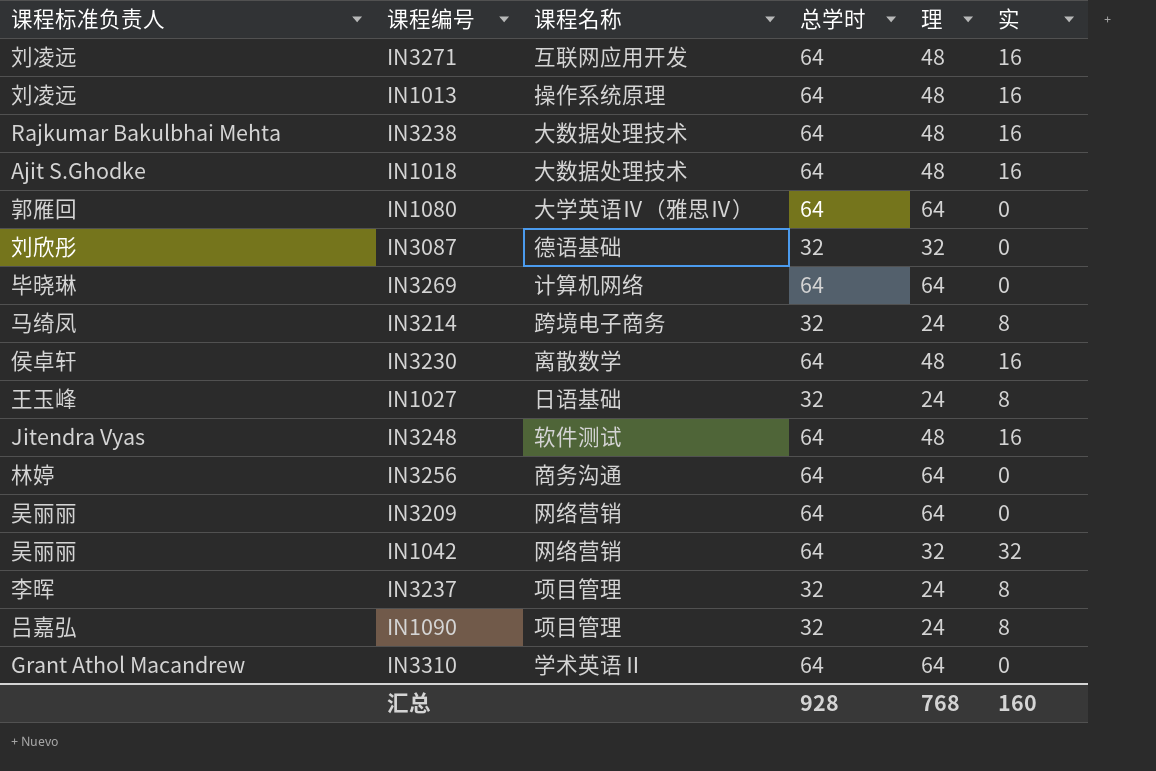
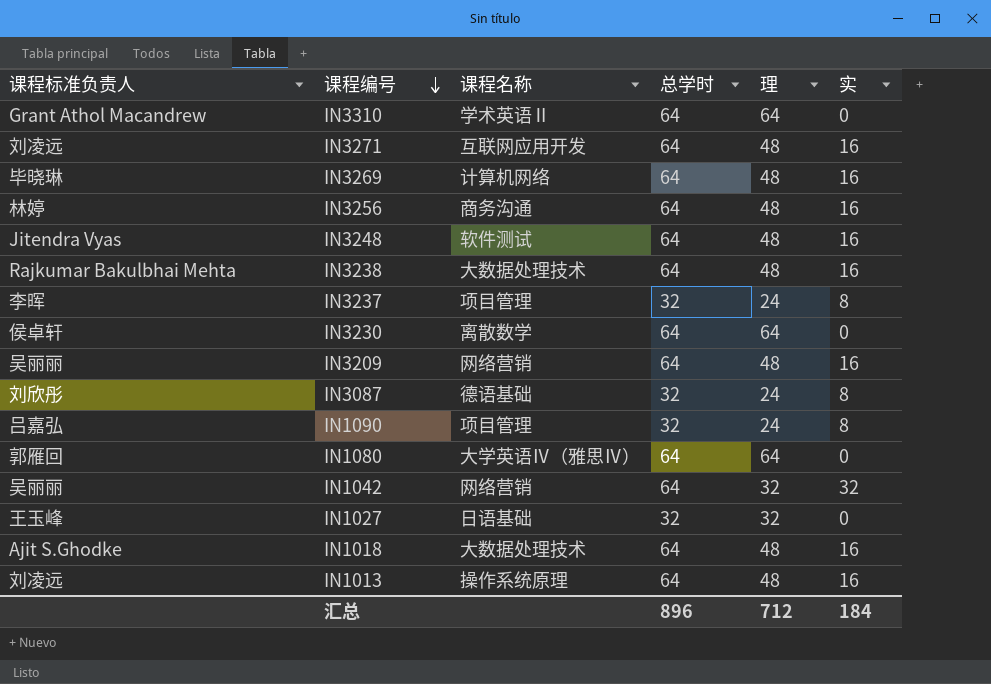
row order: none -> 课程编号 descending
row IN3214: 马绮凤 | 跨境电子商务 | 32 | 24 | 8 -> none
IN3269 | 理: 64 -> 48
IN3269 | 实: 0 -> 16
IN3256 | 理: 64 -> 48
IN3256 | 实: 0 -> 16
IN3230 | 理: 48 -> 64
IN3230 | 实: 16 -> 0
IN3209 | 理: 64 -> 48
IN3209 | 实: 0 -> 16
IN3087 | 理: 32 -> 24
IN3087 | 实: 0 -> 8
IN1027 | 理: 24 -> 32
IN1027 | 实: 8 -> 0
汇总 | 总学时: 928 -> 896
汇总 | 理: 768 -> 712
汇总 | 实: 160 -> 184

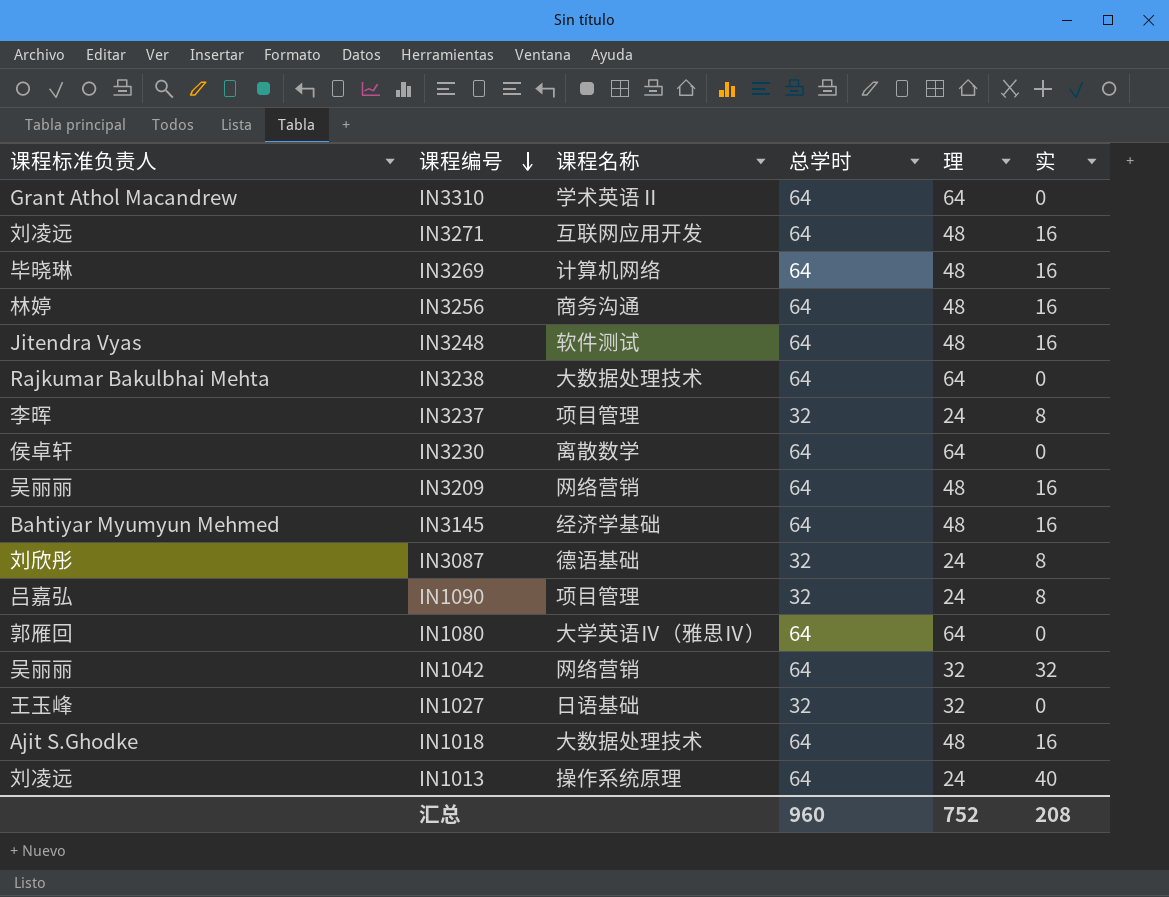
IN3238 | 理: 48 -> 64
IN3238 | 实: 16 -> 0
row IN3145: none -> Bahtiyar Myumyun Mehmed | 经济学基础 | 64 | 48 | 16
IN1013 | 理: 48 -> 24
IN1013 | 实: 16 -> 40
汇总 | 总学时: 896 -> 960
汇总 | 理: 712 -> 752
汇总 | 实: 184 -> 208

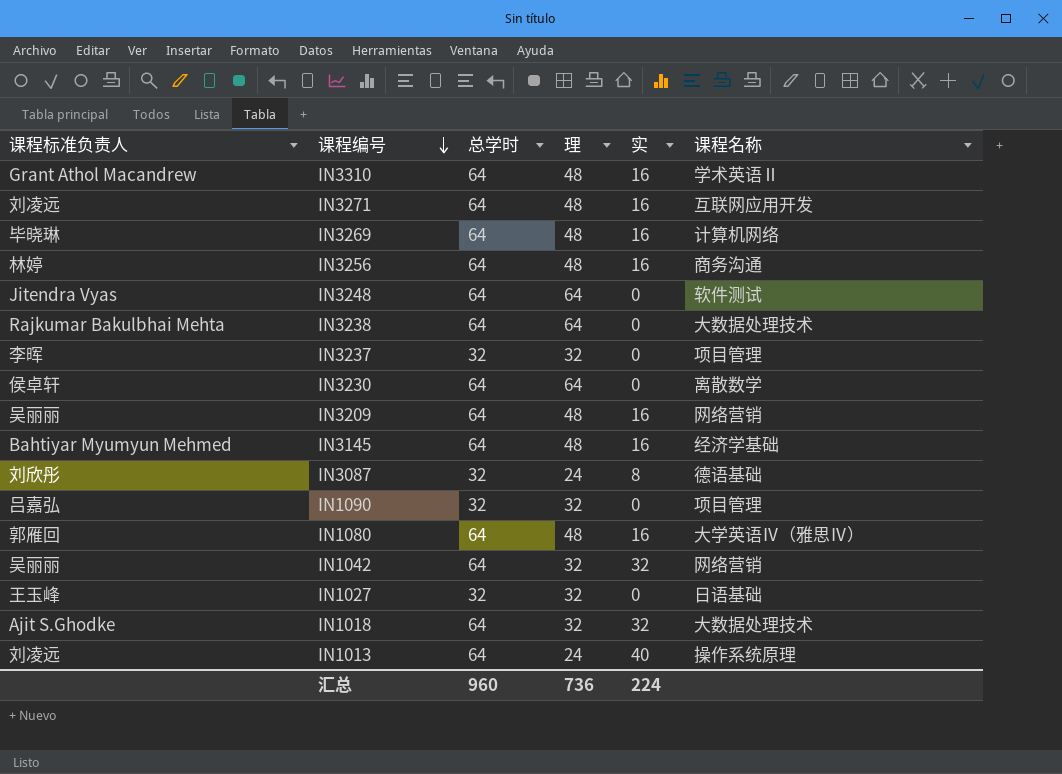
column 课程名称 | position: 3 -> 6
IN3310 | 理: 64 -> 48
IN3310 | 实: 0 -> 16
IN3248 | 理: 48 -> 64
IN3248 | 实: 16 -> 0
IN3237 | 理: 24 -> 32
IN3237 | 实: 8 -> 0
IN1090 | 理: 24 -> 32
IN1090 | 实: 8 -> 0
IN1080 | 理: 64 -> 48
IN1080 | 实: 0 -> 16
IN1018 | 理: 48 -> 32
IN1018 | 实: 16 -> 32
汇总 | 理: 752 -> 736
汇总 | 实: 208 -> 224

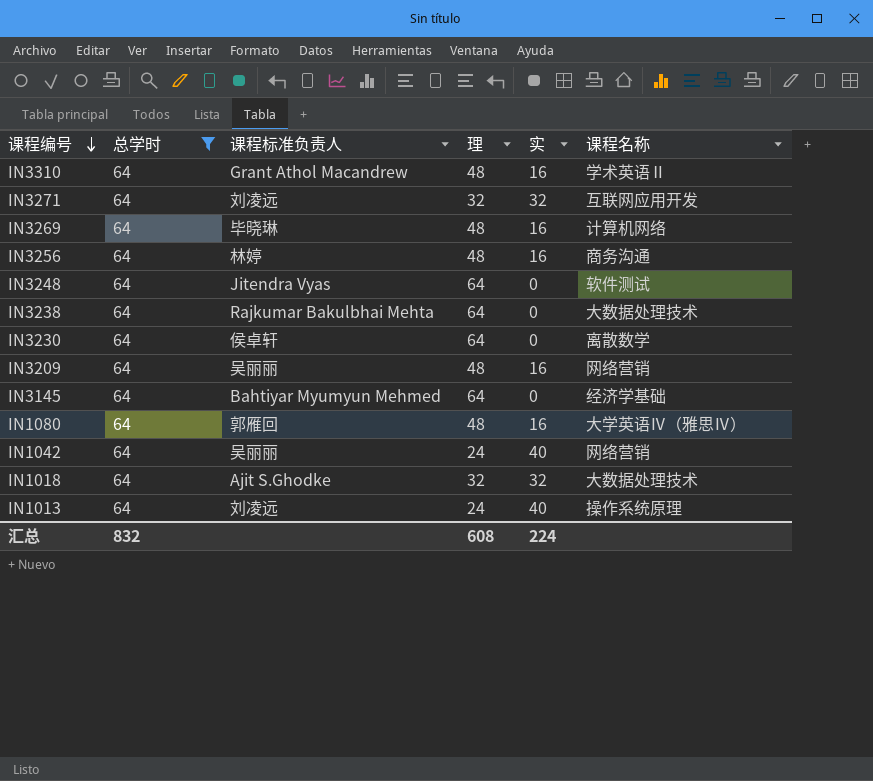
filter: none -> 总学时 = 64
column 课程标准负责人 | position: 1 -> 3
IN3271 | 理: 48 -> 32
IN3271 | 实: 16 -> 32
IN3145 | 理: 48 -> 64
IN3145 | 实: 16 -> 0
IN1042 | 理: 32 -> 24
IN1042 | 实: 32 -> 40
汇总 | 总学时: 960 -> 832
汇总 | 理: 736 -> 608

